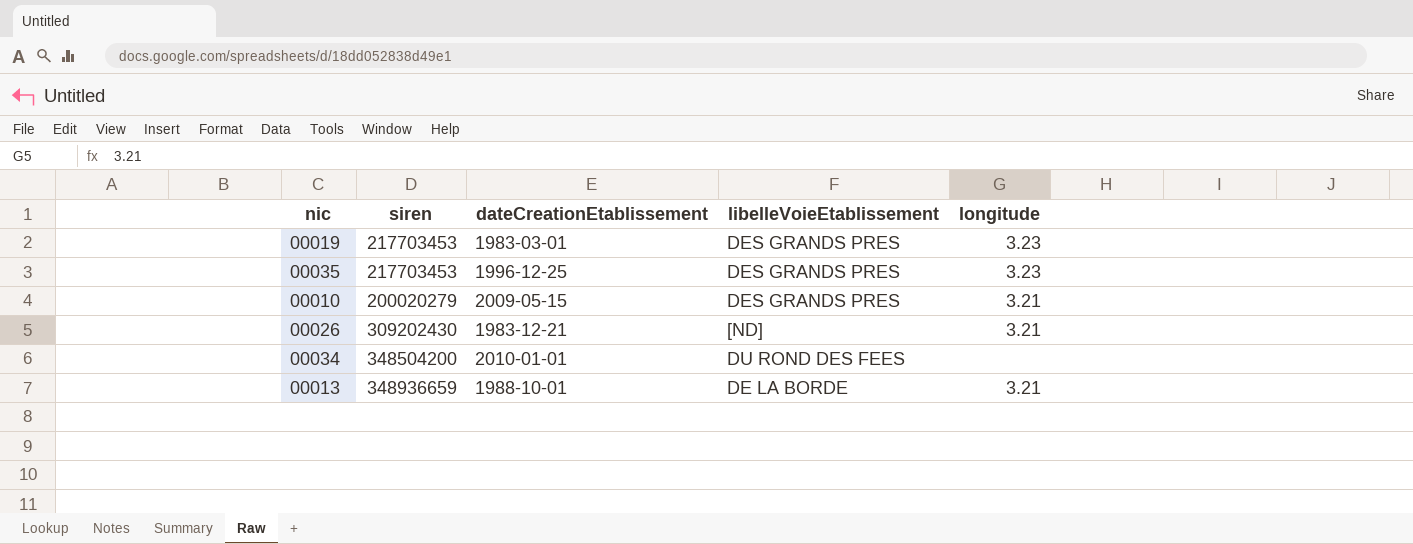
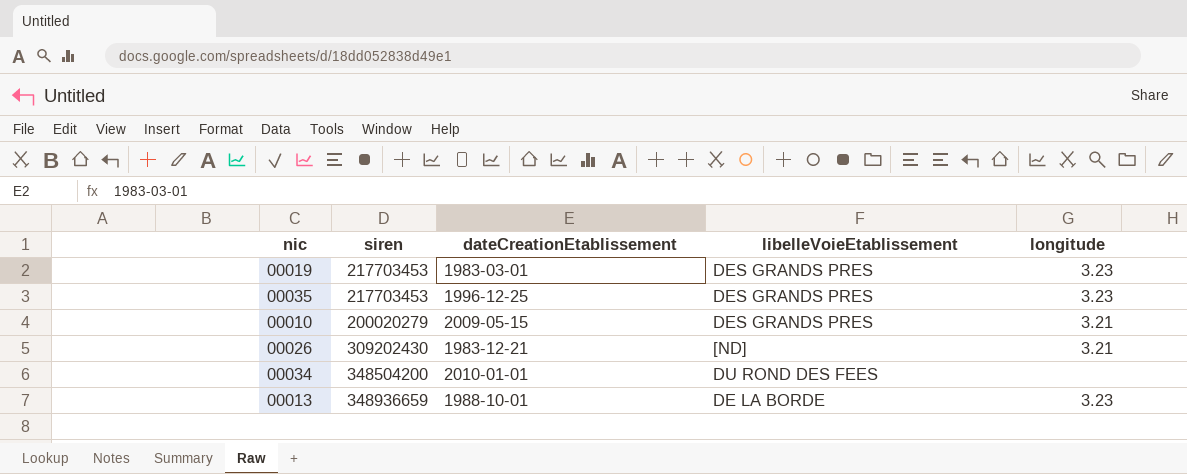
00013 | longitude: 3.21 -> 3.23

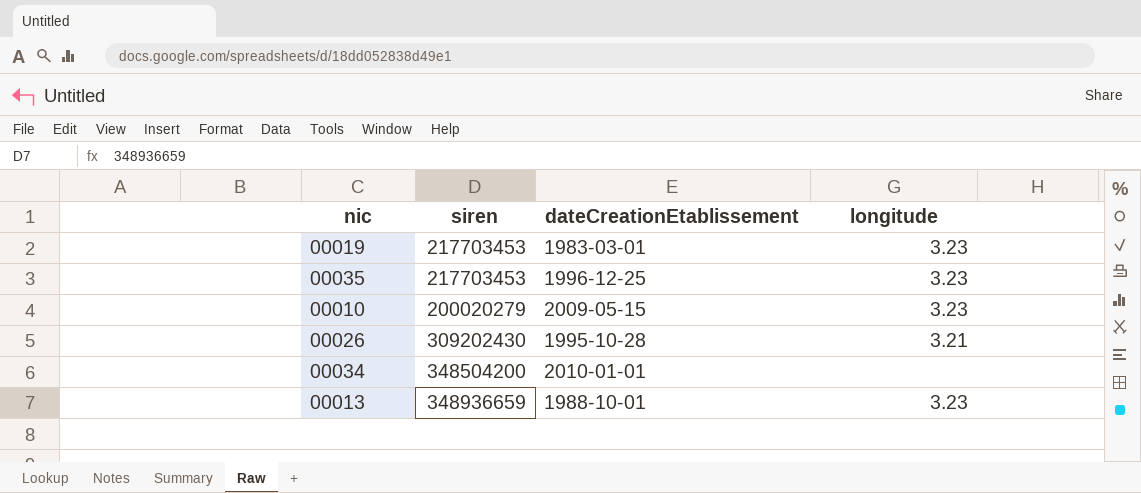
column libelleVoieEtablissement | position: 4 -> none
00010 | longitude: 3.21 -> 3.23
00026 | dateCreationEtablissement: 1983-12-21 -> 1995-10-28

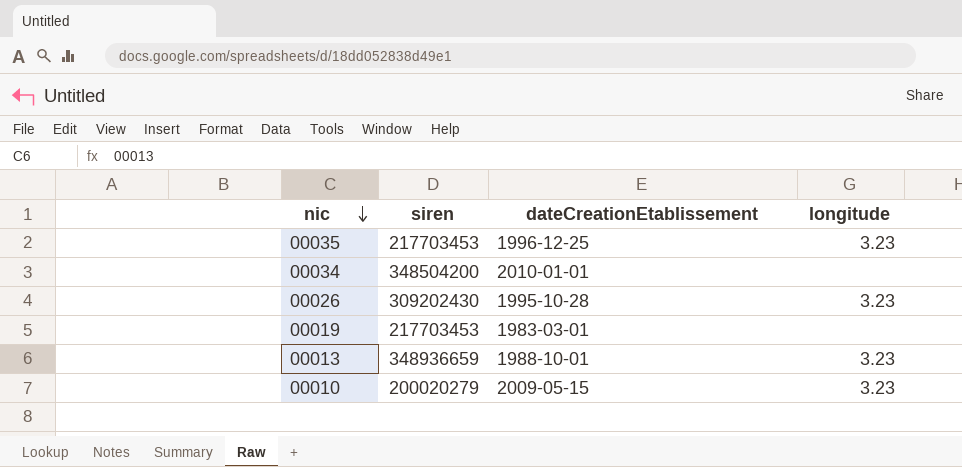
row order: none -> nic descending
00026 | longitude: 3.21 -> 3.23
00019 | longitude: 3.23 -> none

